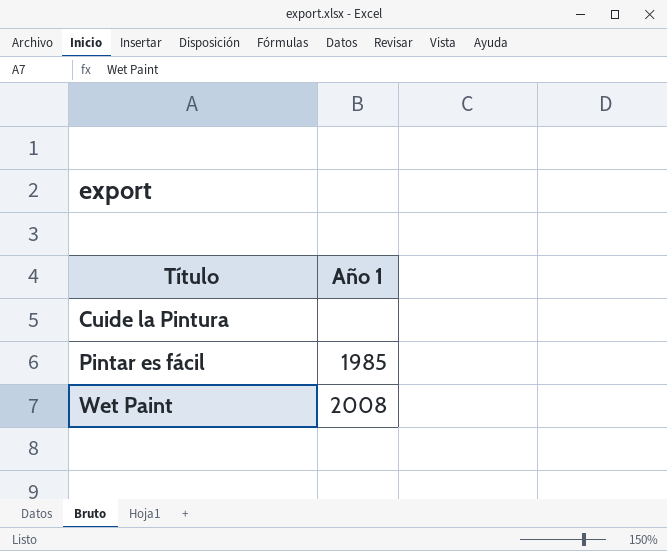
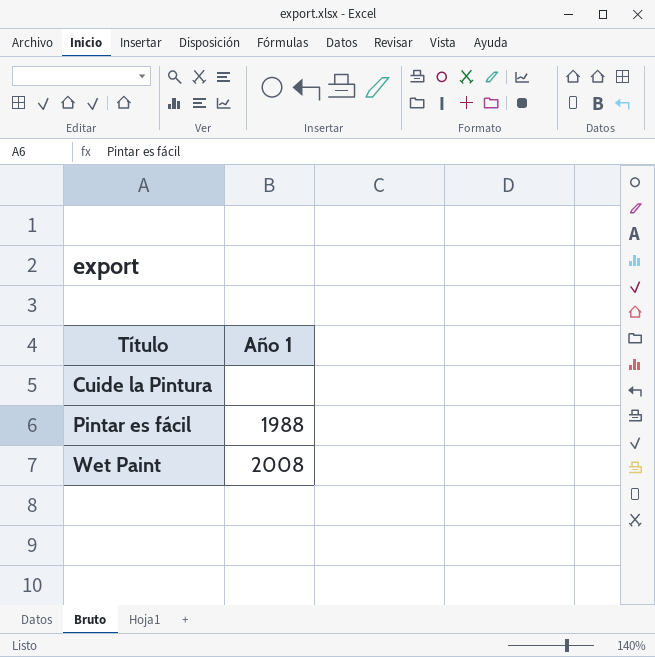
Pintar es fácil | Año 1: 1985 -> 1988

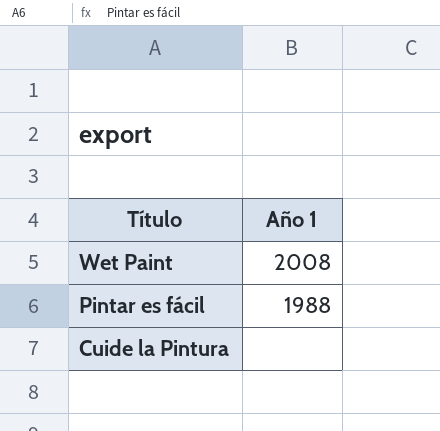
row order: Título ascending -> Título descending

